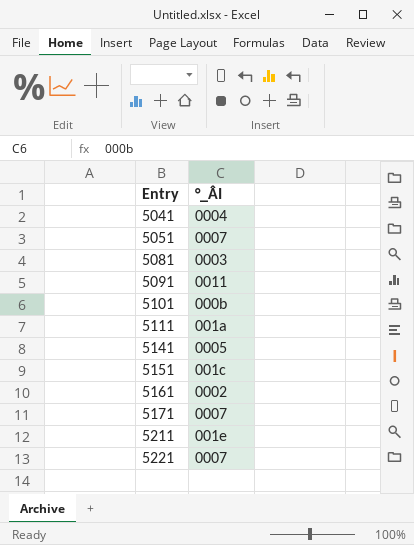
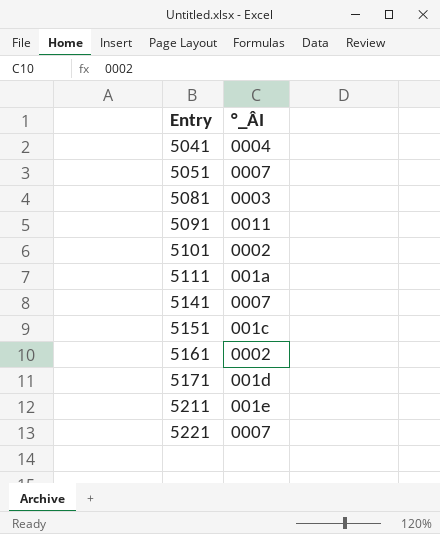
5101 | °_ÂI: 000b -> 0002
5141 | °_ÂI: 0005 -> 0007
5171 | °_ÂI: 0007 -> 001d

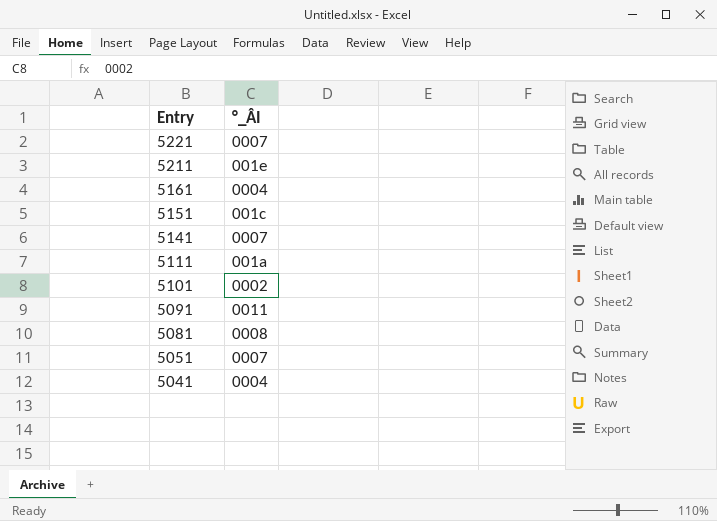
row order: Entry ascending -> Entry descending
row 5171: 001d -> none
5161 | °_ÂI: 0002 -> 0004
5081 | °_ÂI: 0003 -> 0008

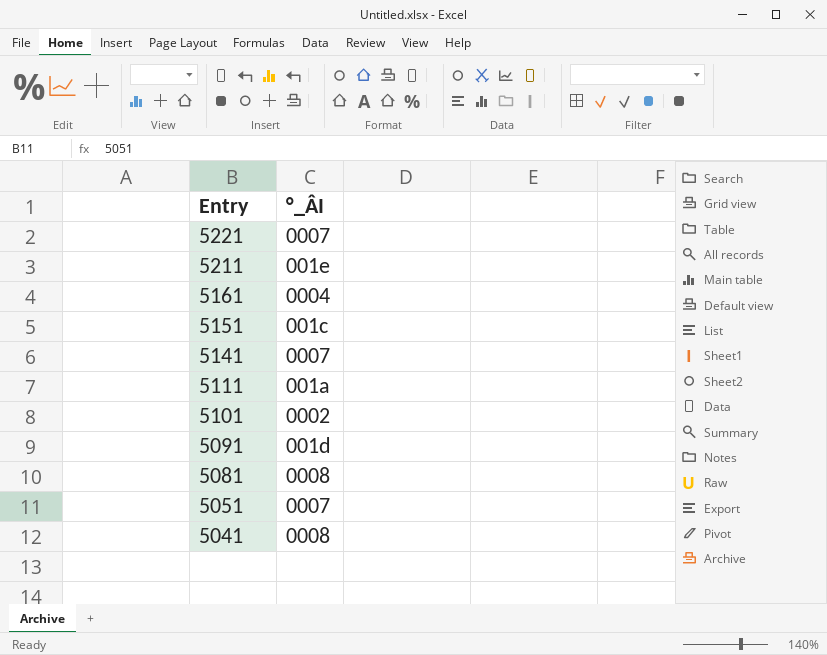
5091 | °_ÂI: 0011 -> 001d
5041 | °_ÂI: 0004 -> 0008

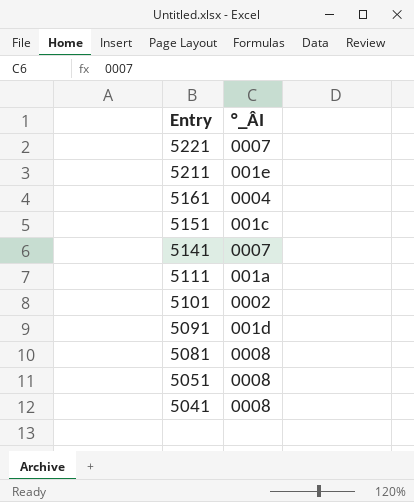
5051 | °_ÂI: 0007 -> 0008

